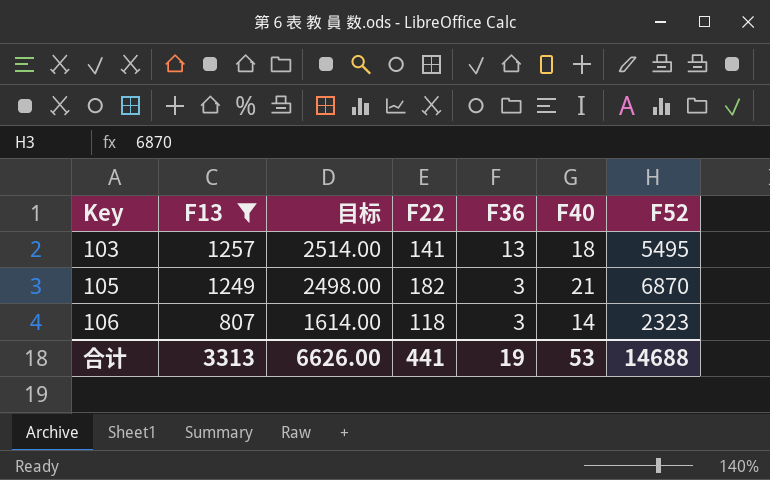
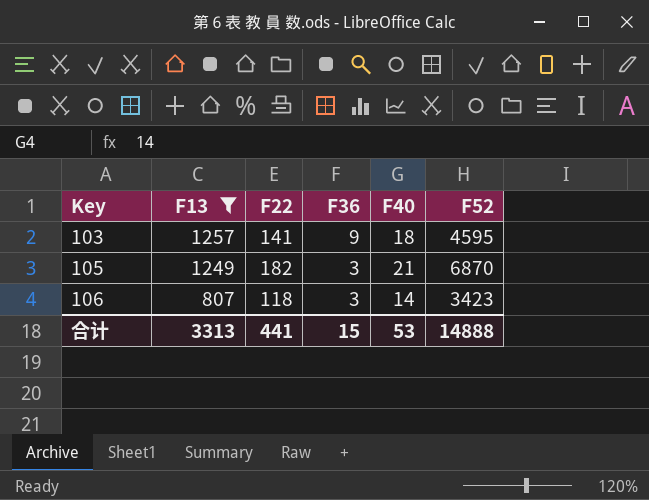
column 目标 | formula: [F13] * 2 -> none
103 | F36: 13 -> 9
103 | F52: 5495 -> 4595
106 | F52: 2323 -> 3423
合计 | F36: 19 -> 15
合计 | F52: 14688 -> 14888

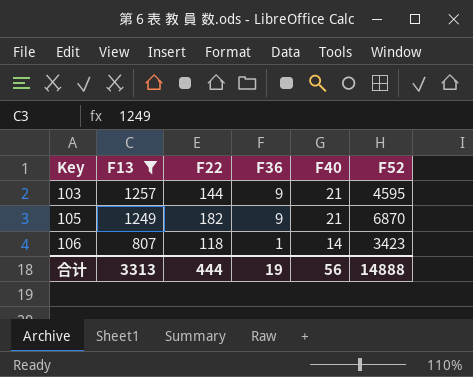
103 | F22: 141 -> 144
103 | F40: 18 -> 21
105 | F36: 3 -> 9
106 | F36: 3 -> 1
合计 | F22: 441 -> 444
合计 | F36: 15 -> 19
合计 | F40: 53 -> 56

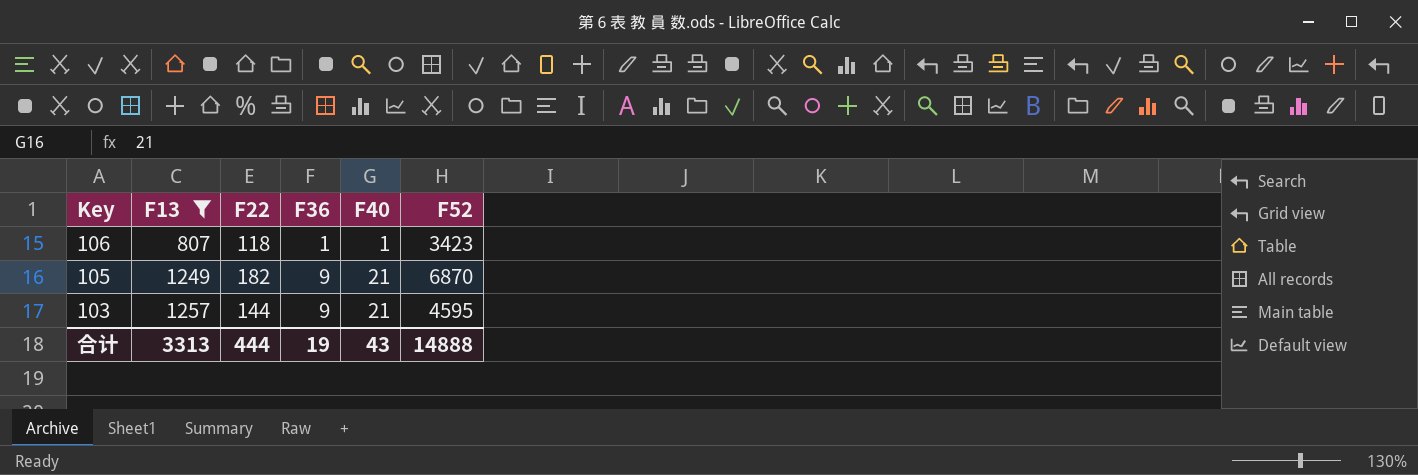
row order: Key ascending -> Key descending
106 | F40: 14 -> 1
合计 | F40: 56 -> 43

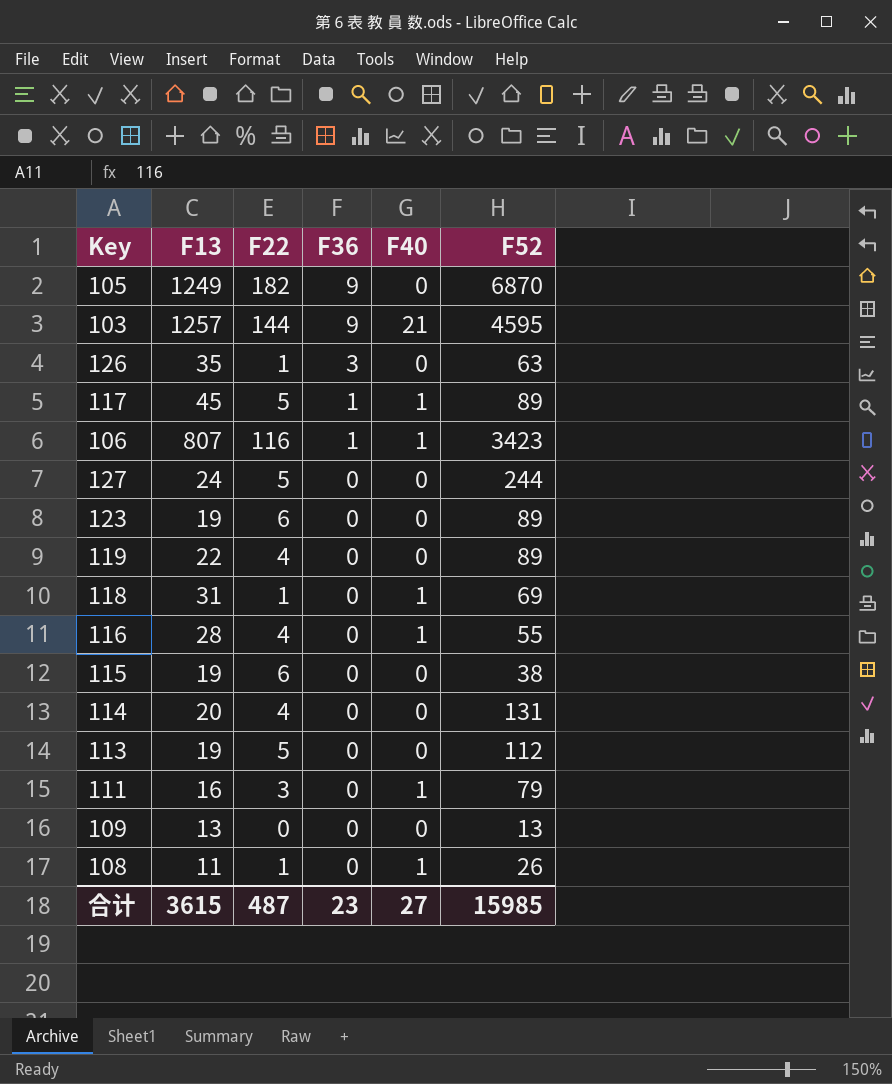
filter: F13 >= 807 -> none
row order: Key descending -> F36 descending
105 | F40: 21 -> 0
106 | F22: 118 -> 116
合计 | F13: 3313 -> 3615
合计 | F22: 444 -> 487
合计 | F36: 19 -> 23
合计 | F40: 43 -> 27
合计 | F52: 14888 -> 15985

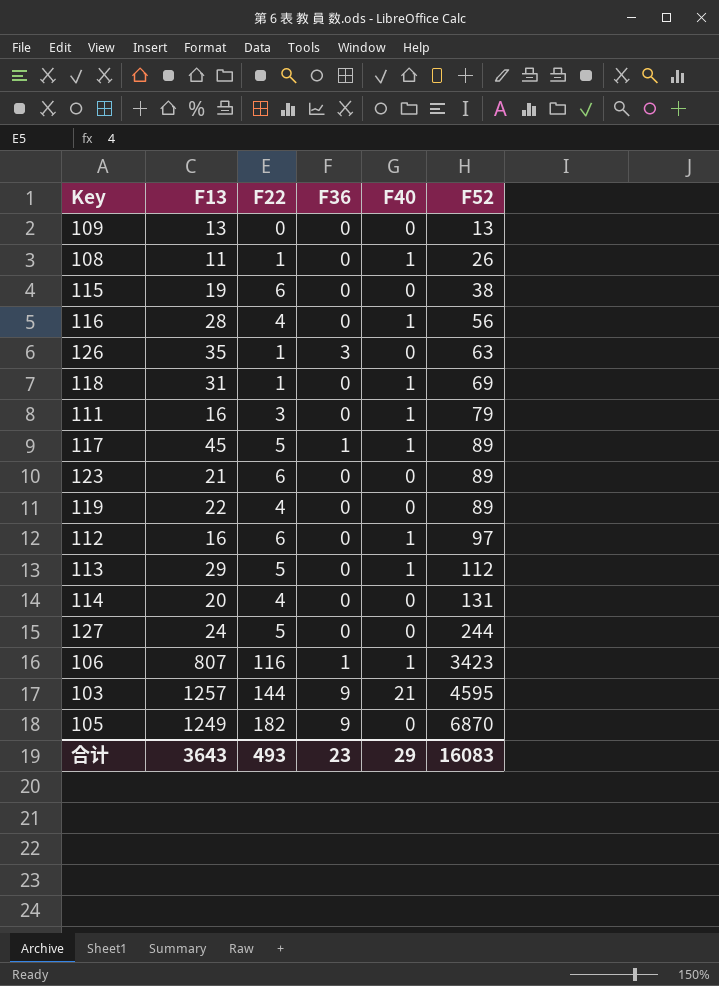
row order: F36 descending -> F52 ascending
116 | F52: 55 -> 56
123 | F13: 19 -> 21
row 112: none -> 16 | 6 | 0 | 1 | 97
113 | F13: 19 -> 29
113 | F40: 0 -> 1
合计 | F13: 3615 -> 3643
合计 | F22: 487 -> 493
合计 | F40: 27 -> 29
合计 | F52: 15985 -> 16083

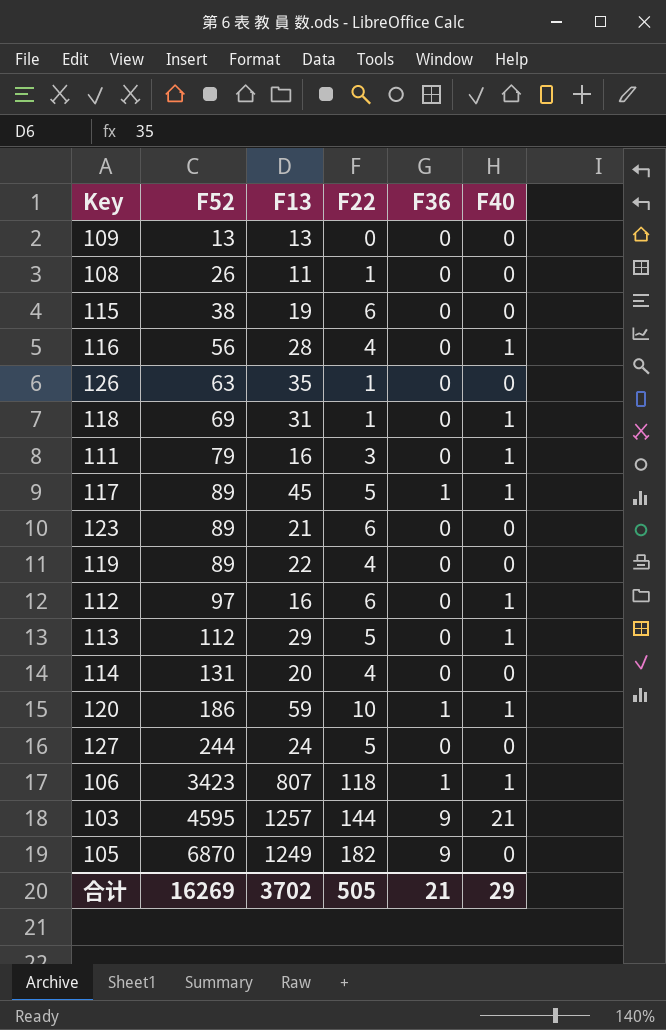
column F52 | position: 6 -> 2
108 | F40: 1 -> 0
126 | F36: 3 -> 0
row 120: none -> 186 | 59 | 10 | 1 | 1
106 | F22: 116 -> 118
合计 | F52: 16083 -> 16269
合计 | F13: 3643 -> 3702
合计 | F22: 493 -> 505
合计 | F36: 23 -> 21

